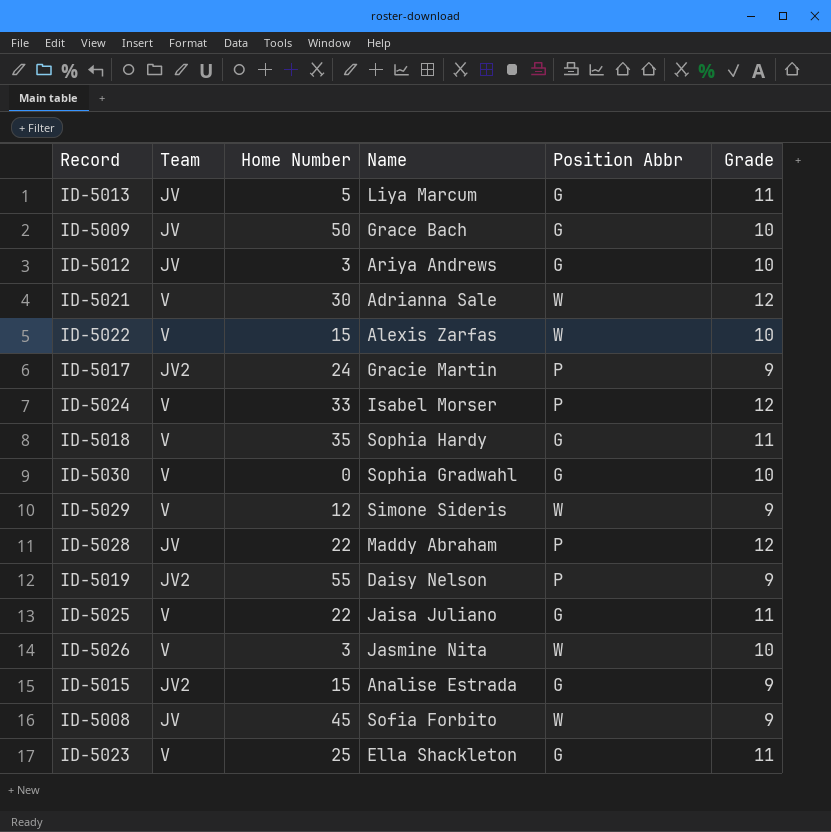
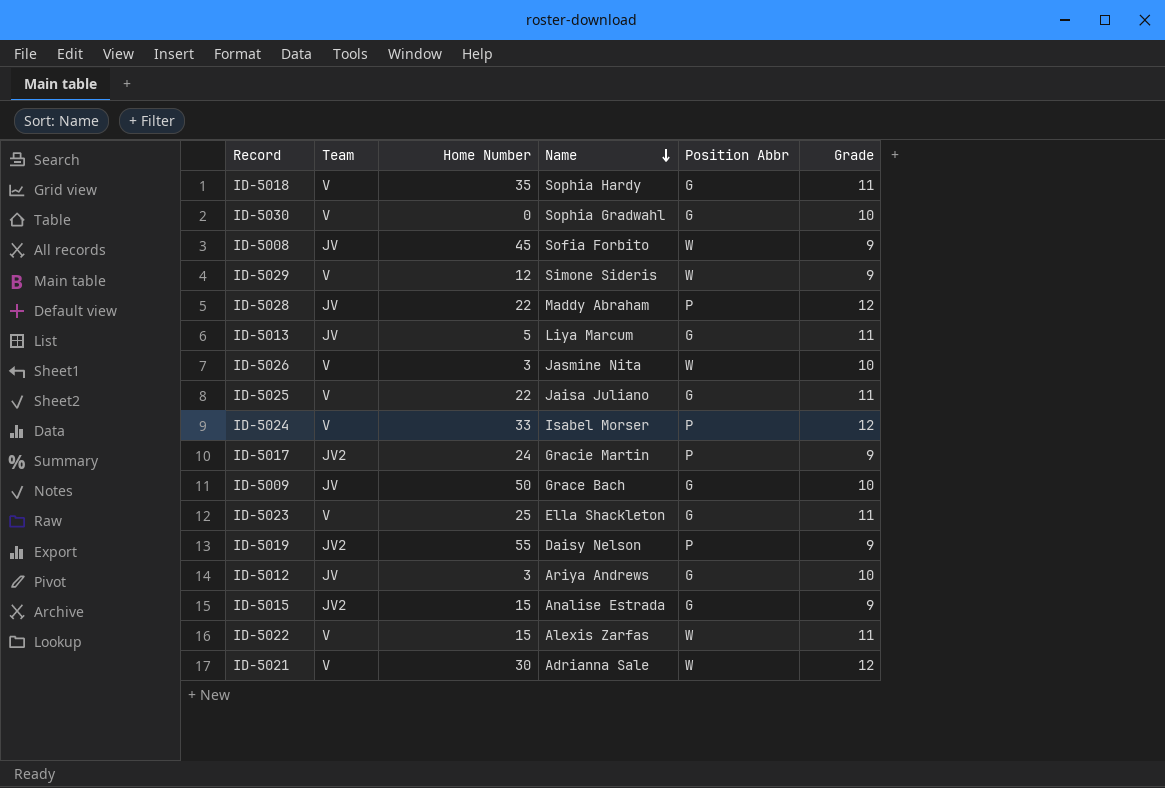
row order: none -> Name descending
ID-5022 | Grade: 10 -> 11

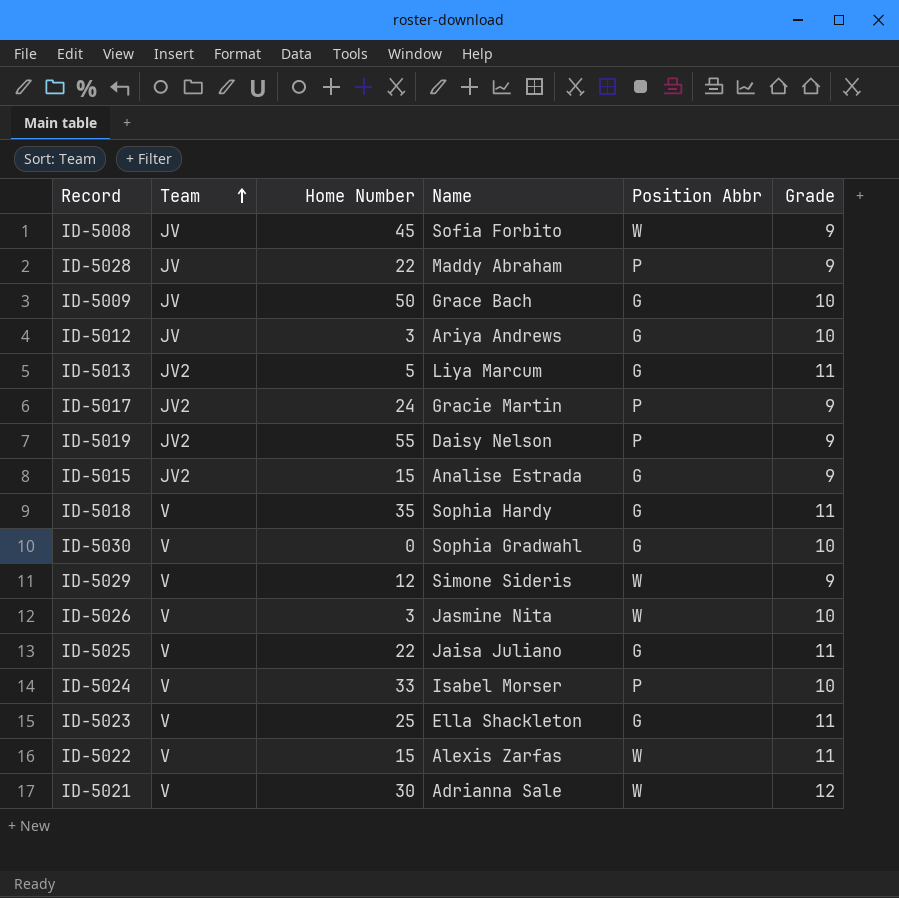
row order: Name descending -> Team ascending
ID-5028 | Grade: 12 -> 9
ID-5013 | Team: JV -> JV2
ID-5024 | Grade: 12 -> 10

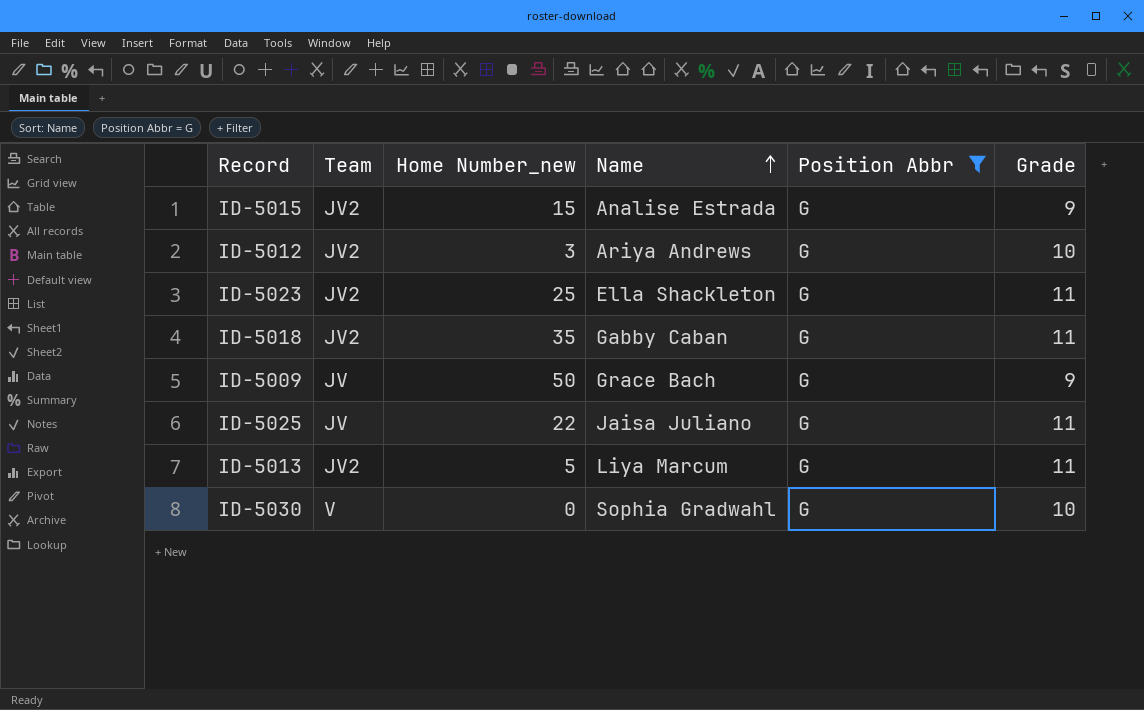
filter: none -> Position Abbr = G
row order: Team ascending -> Name ascending
column name: Home Number -> Home Number_new
ID-5012 | Team: JV -> JV2
ID-5023 | Team: V -> JV2
ID-5018 | Team: V -> JV2
ID-5018 | Name: Sophia Hardy -> Gabby Caban
ID-5009 | Grade: 10 -> 9
ID-5025 | Team: V -> JV

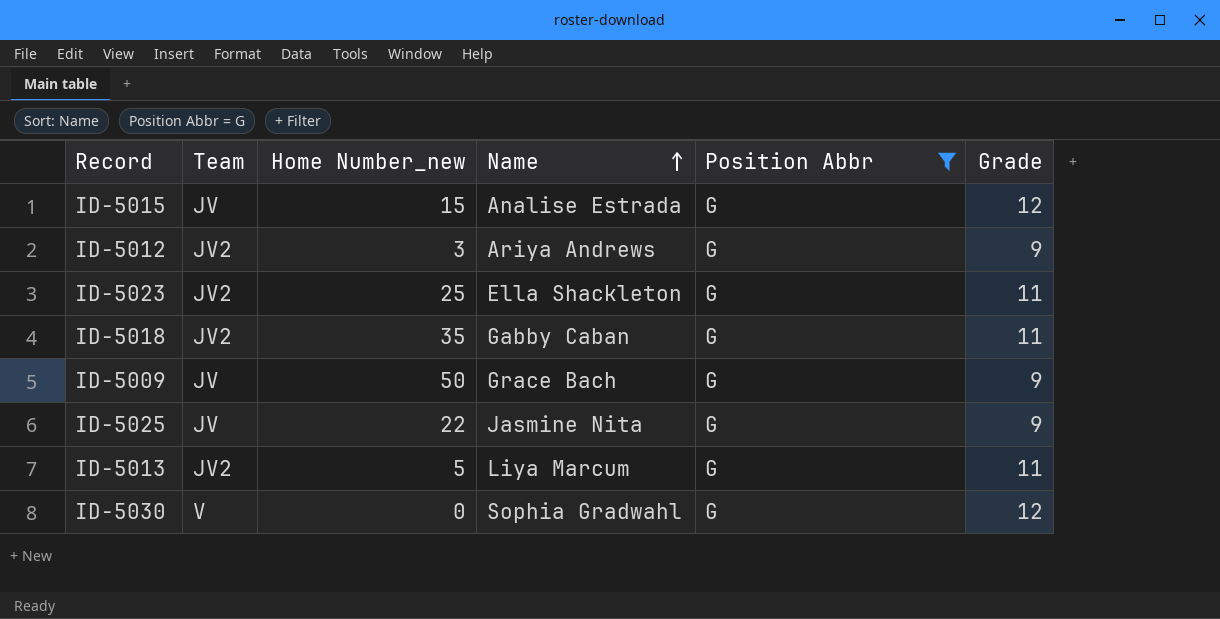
ID-5015 | Team: JV2 -> JV
ID-5015 | Grade: 9 -> 12
ID-5012 | Grade: 10 -> 9
ID-5025 | Name: Jaisa Juliano -> Jasmine Nita
ID-5025 | Grade: 11 -> 9
ID-5030 | Grade: 10 -> 12

